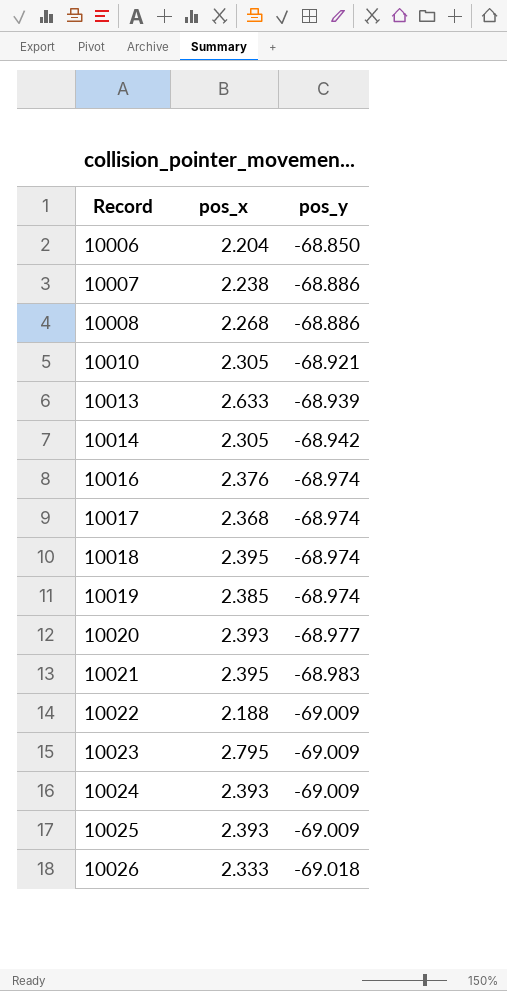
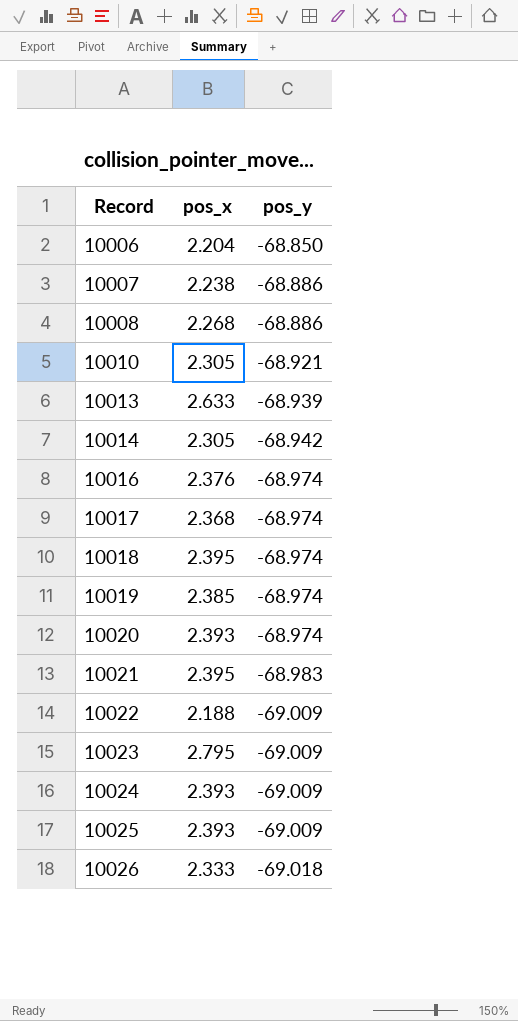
10020 | pos_y: -68.977 -> -68.974

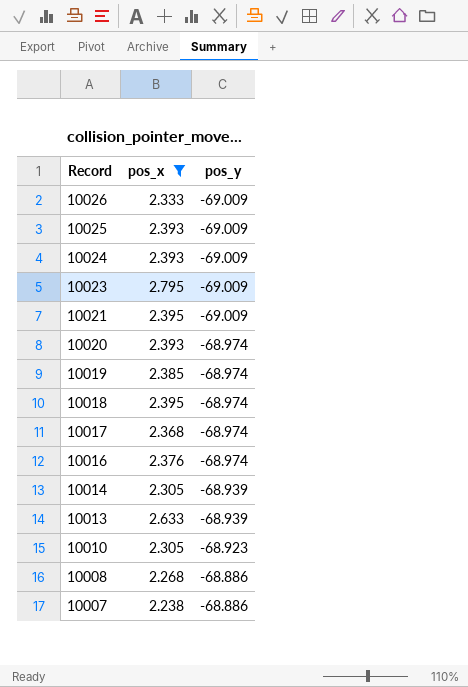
filter: none -> pos_x >= 2.238
row order: Record ascending -> Record descending
10026 | pos_y: -69.018 -> -69.009
10021 | pos_y: -68.983 -> -69.009
10014 | pos_y: -68.942 -> -68.939
10010 | pos_y: -68.921 -> -68.923

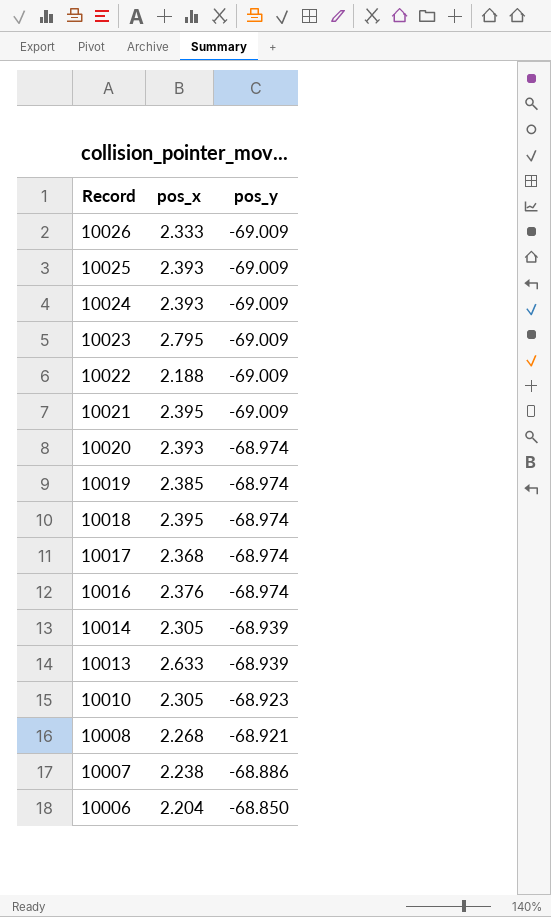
filter: pos_x >= 2.238 -> none
10008 | pos_y: -68.886 -> -68.921

